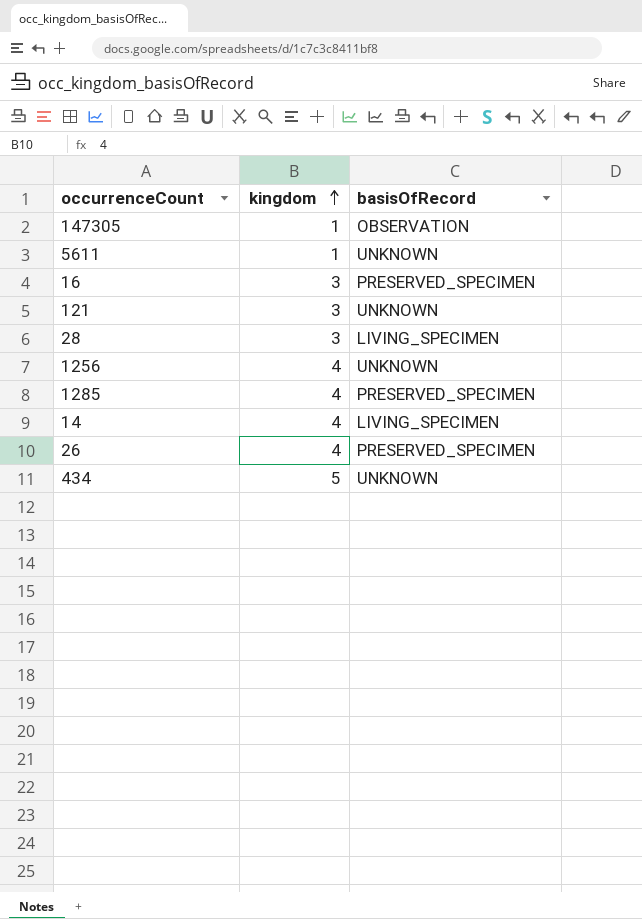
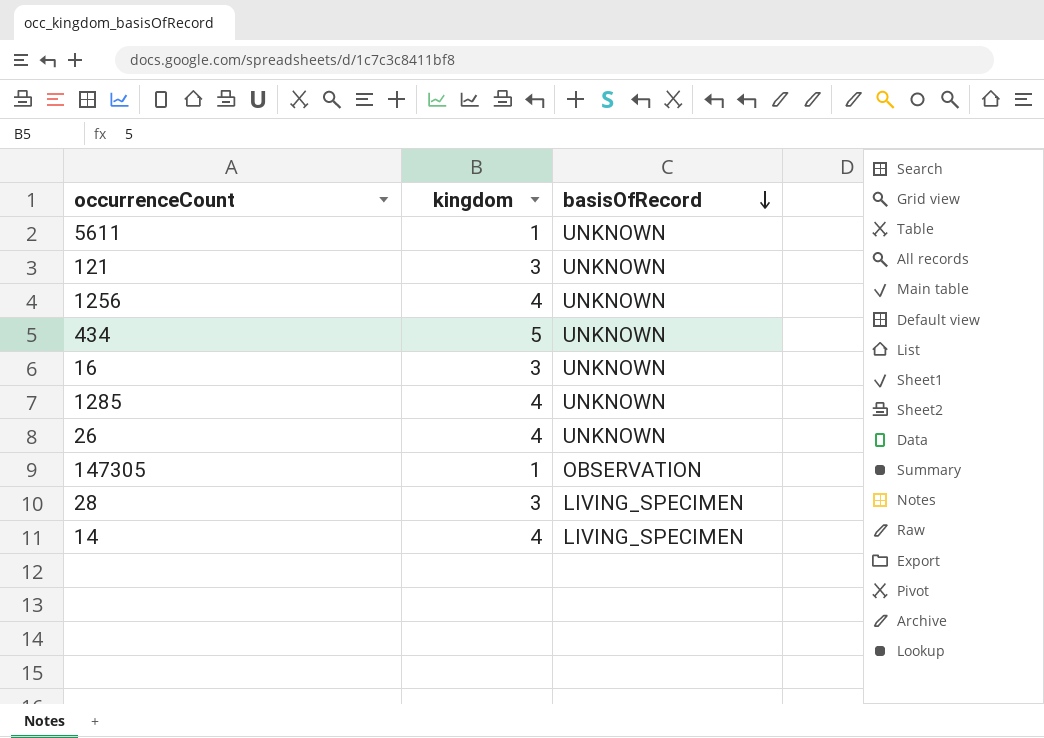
row order: kingdom ascending -> basisOfRecord descending
16 | basisOfRecord: PRESERVED_SPECIMEN -> UNKNOWN
1285 | basisOfRecord: PRESERVED_SPECIMEN -> UNKNOWN
26 | basisOfRecord: PRESERVED_SPECIMEN -> UNKNOWN

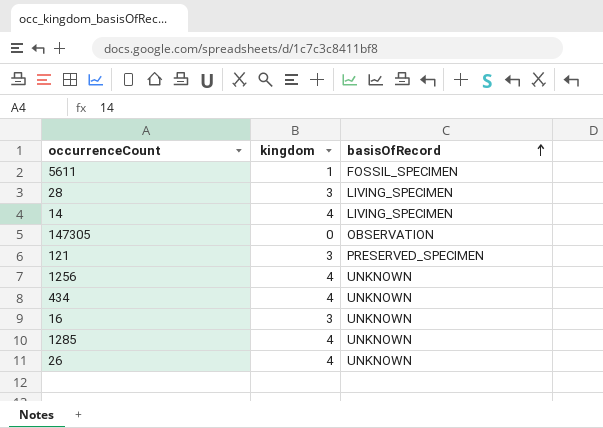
row order: basisOfRecord descending -> basisOfRecord ascending
5611 | basisOfRecord: UNKNOWN -> FOSSIL_SPECIMEN
147305 | kingdom: 1 -> 0
121 | basisOfRecord: UNKNOWN -> PRESERVED_SPECIMEN
434 | kingdom: 5 -> 4

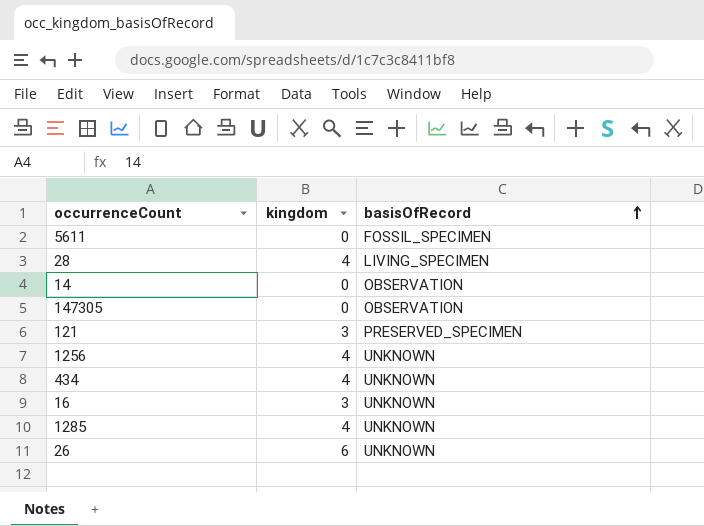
5611 | kingdom: 1 -> 0
28 | kingdom: 3 -> 4
14 | kingdom: 4 -> 0
14 | basisOfRecord: LIVING_SPECIMEN -> OBSERVATION
26 | kingdom: 4 -> 6

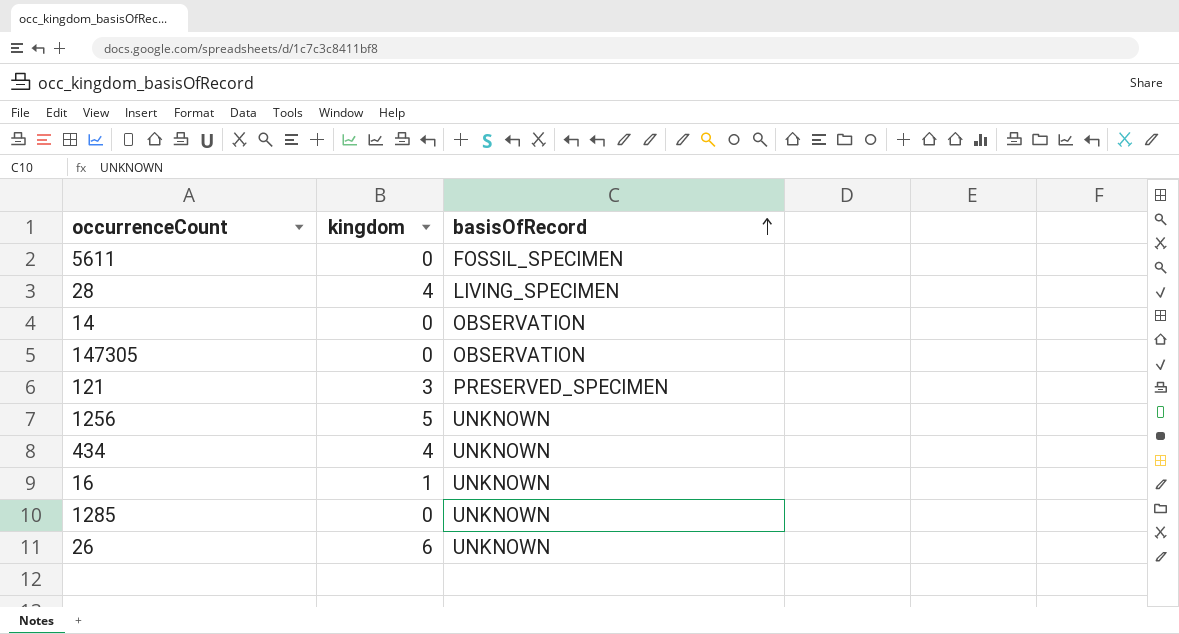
1256 | kingdom: 4 -> 5
16 | kingdom: 3 -> 1
1285 | kingdom: 4 -> 0

